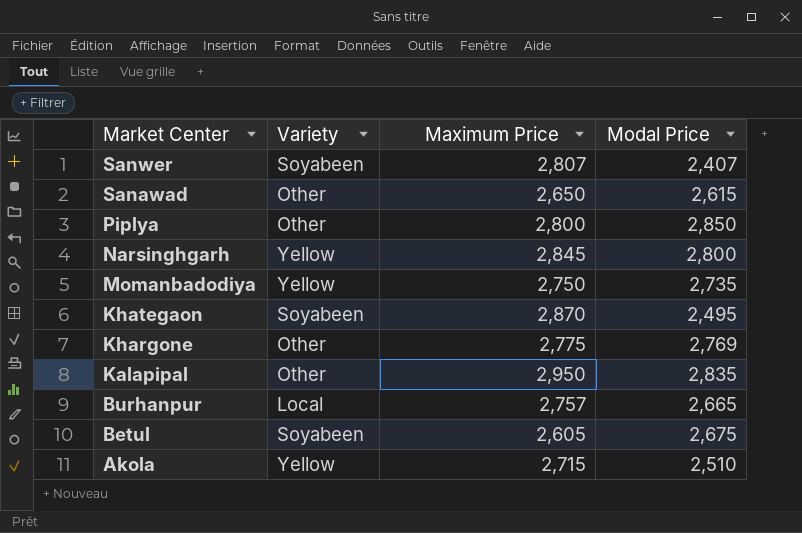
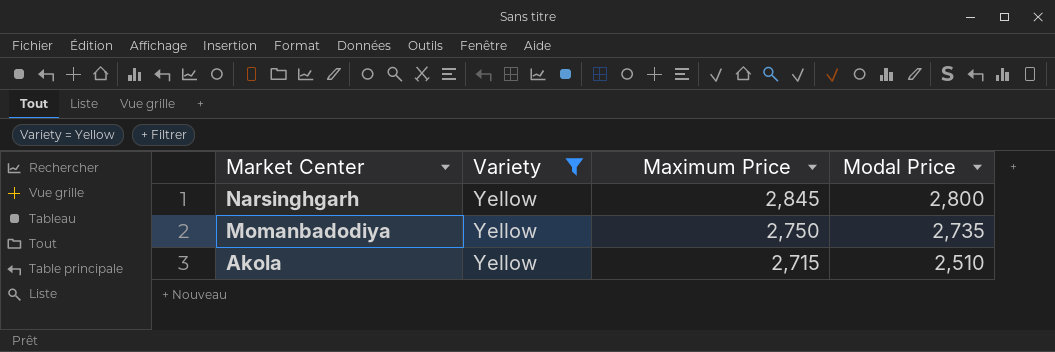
filter: none -> Variety = Yellow

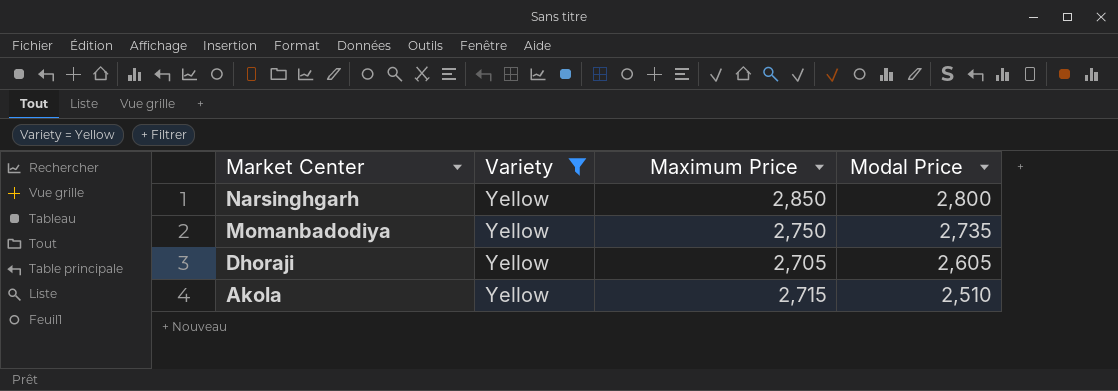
Narsinghgarh | Maximum Price: 2,845 -> 2,850
row Dhoraji: none -> Yellow | 2,705 | 2,605

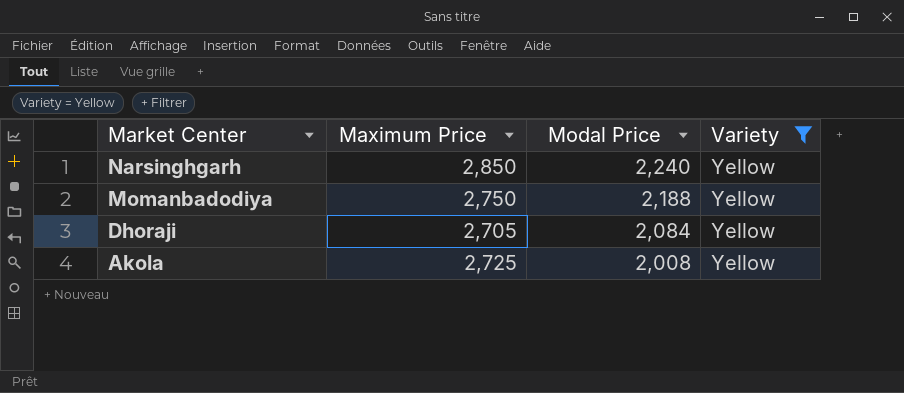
column Variety | position: 2 -> 4
Narsinghgarh | Modal Price: 2,800 -> 2,240
Momanbadodiya | Modal Price: 2,735 -> 2,188
Dhoraji | Modal Price: 2,605 -> 2,084
Akola | Maximum Price: 2,715 -> 2,725
Akola | Modal Price: 2,510 -> 2,008

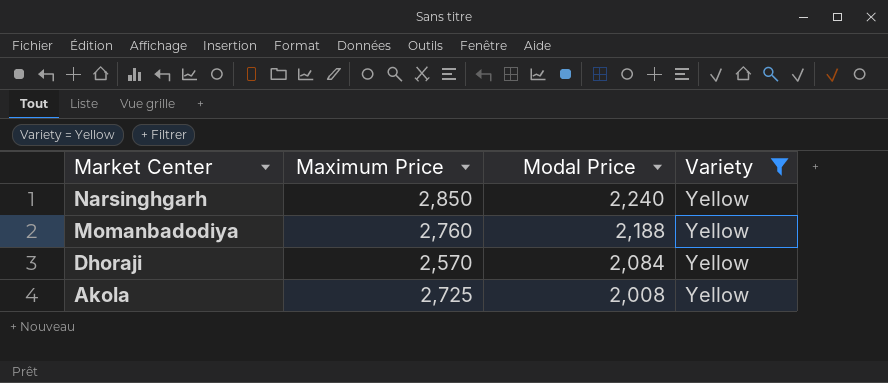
Momanbadodiya | Maximum Price: 2,750 -> 2,760
Dhoraji | Maximum Price: 2,705 -> 2,570

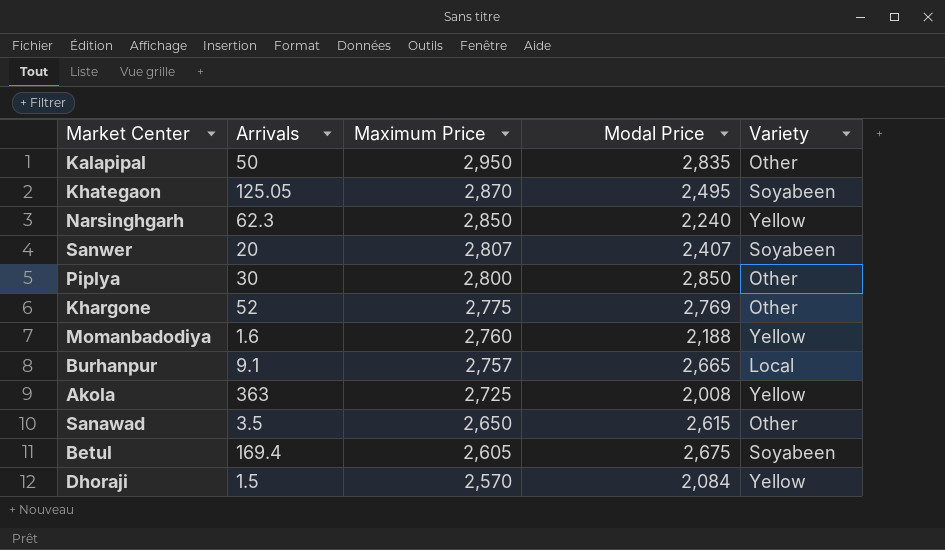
filter: Variety = Yellow -> none
row order: Market Center descending -> Maximum Price descending
column Arrivals | position: none -> 2

